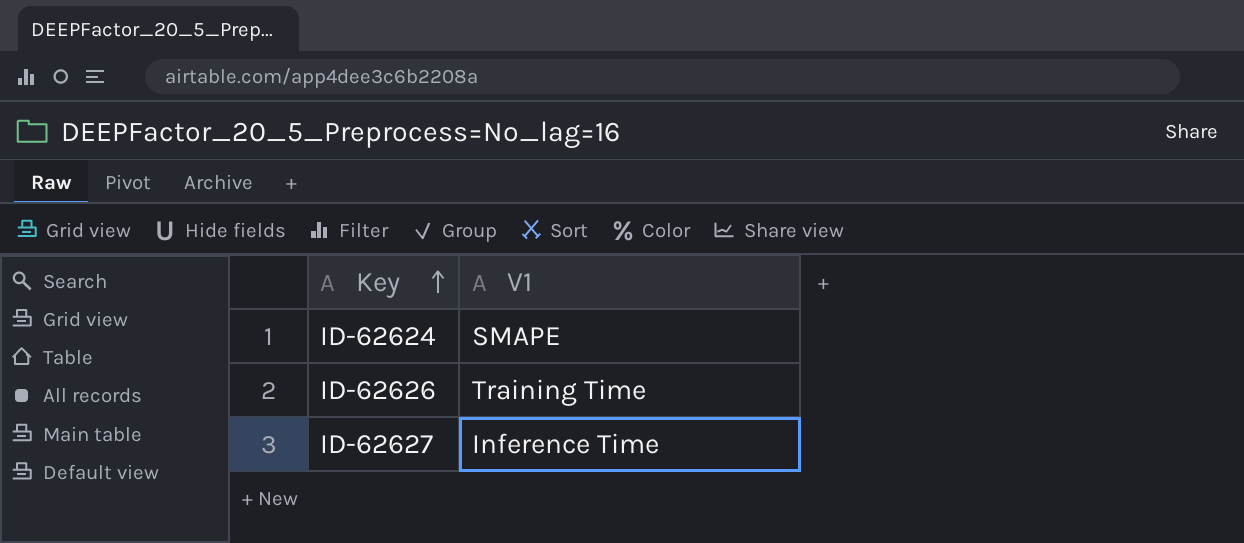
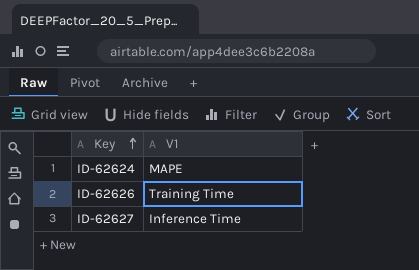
ID-62624 | V1: SMAPE -> MAPE

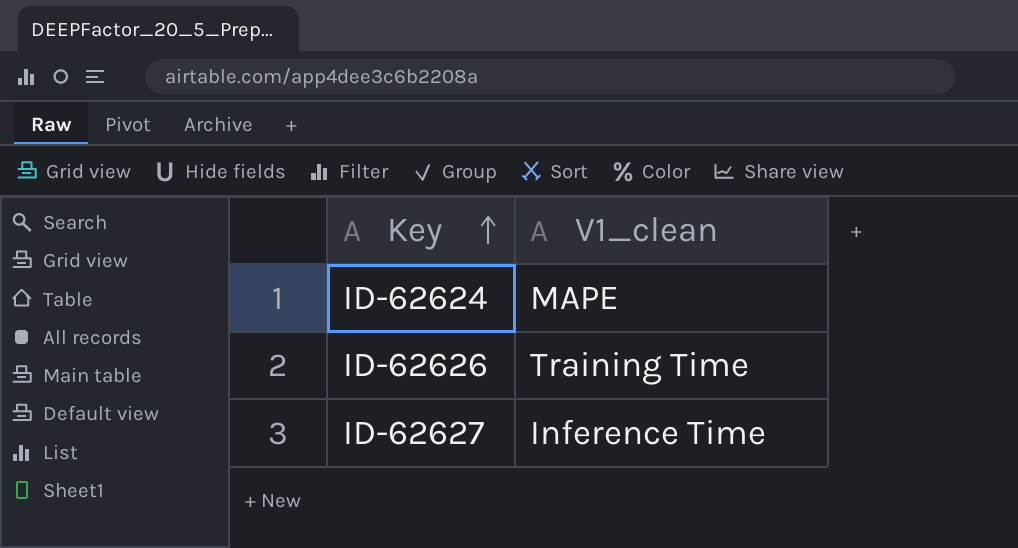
column name: V1 -> V1_clean

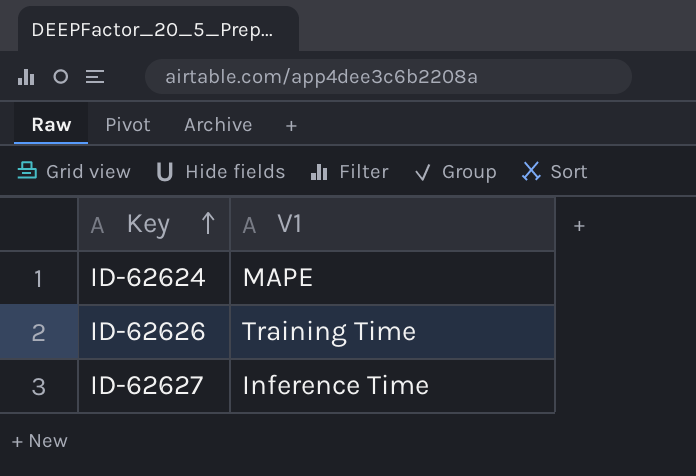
column name: V1_clean -> V1

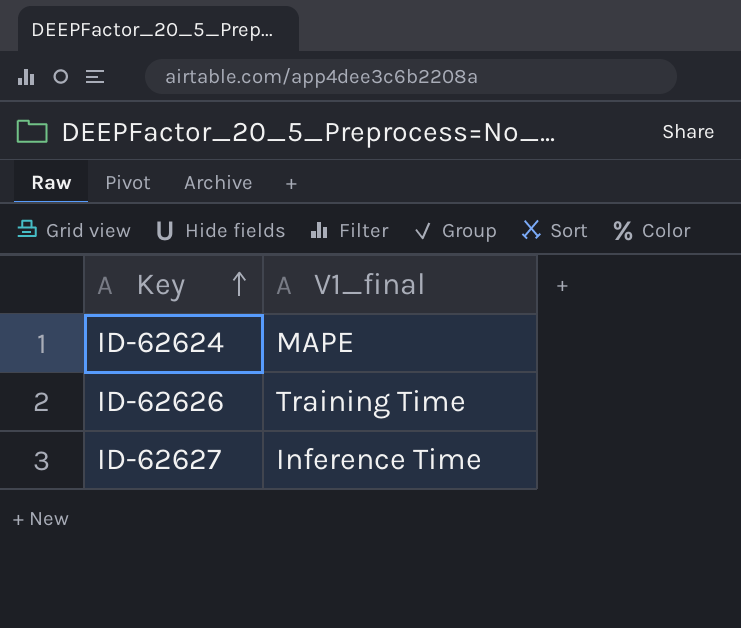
column name: V1 -> V1_final

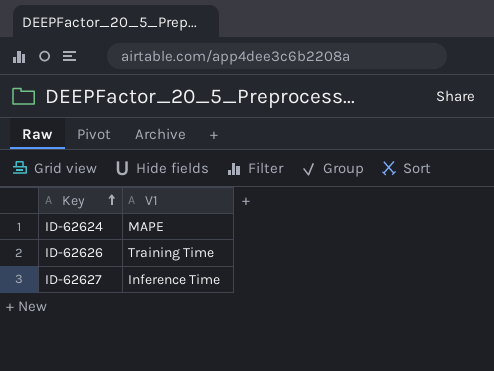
column name: V1_final -> V1

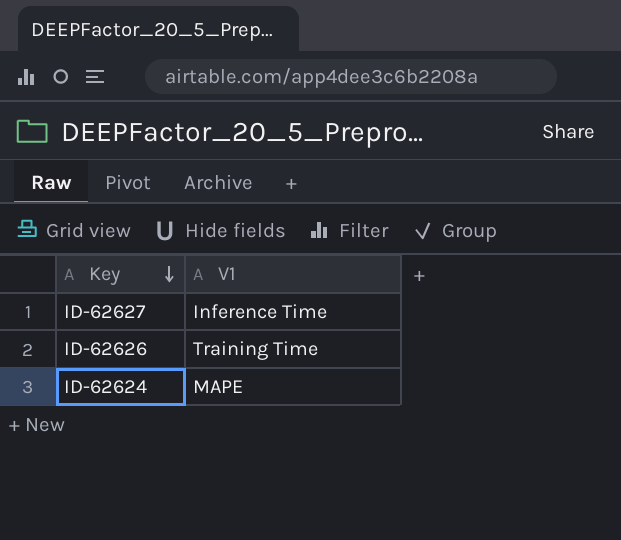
row order: Key ascending -> Key descending

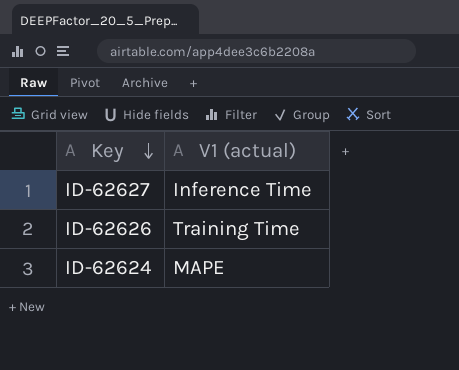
column name: V1 -> V1 (actual)

